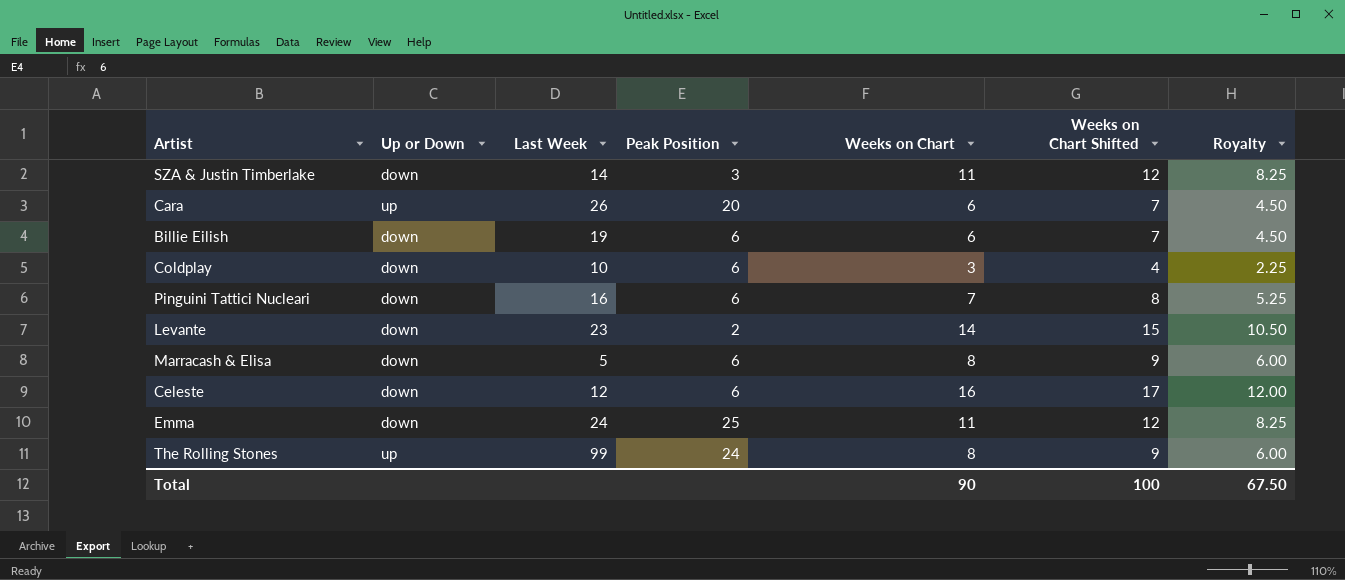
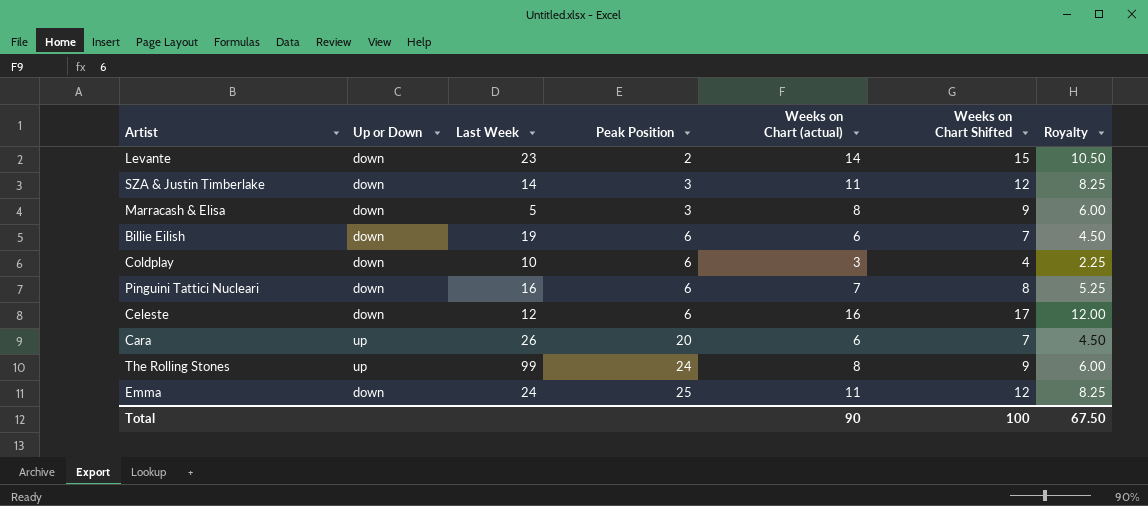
row order: none -> Peak Position ascending
column name: Weeks on Chart -> Weeks on Chart (actual)
Marracash & Elisa | Peak Position: 6 -> 3

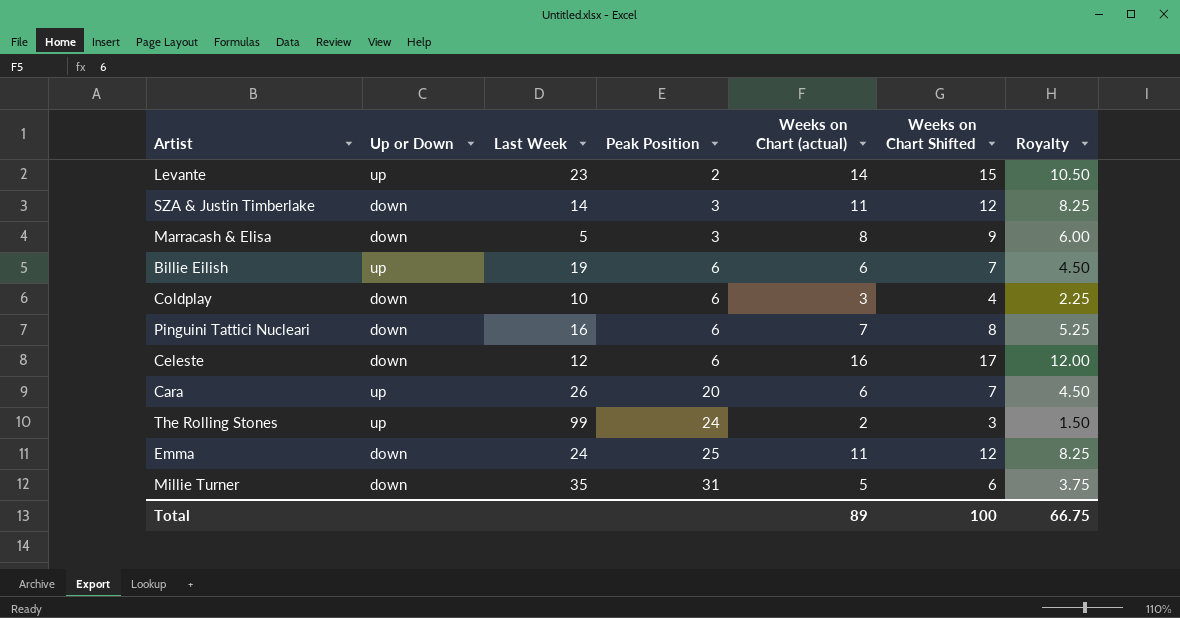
Levante | Up or Down: down -> up
Billie Eilish | Up or Down: down -> up
The Rolling Stones | Weeks on Chart (actual): 8 -> 2
The Rolling Stones | Weeks on Chart Shifted: 9 -> 3
The Rolling Stones | Royalty: 6.00 -> 1.50
row Millie Turner: none -> down | 35 | 31 | 5 | 6 | 3.75
Total | Weeks on Chart (actual): 90 -> 89
Total | Royalty: 67.50 -> 66.75

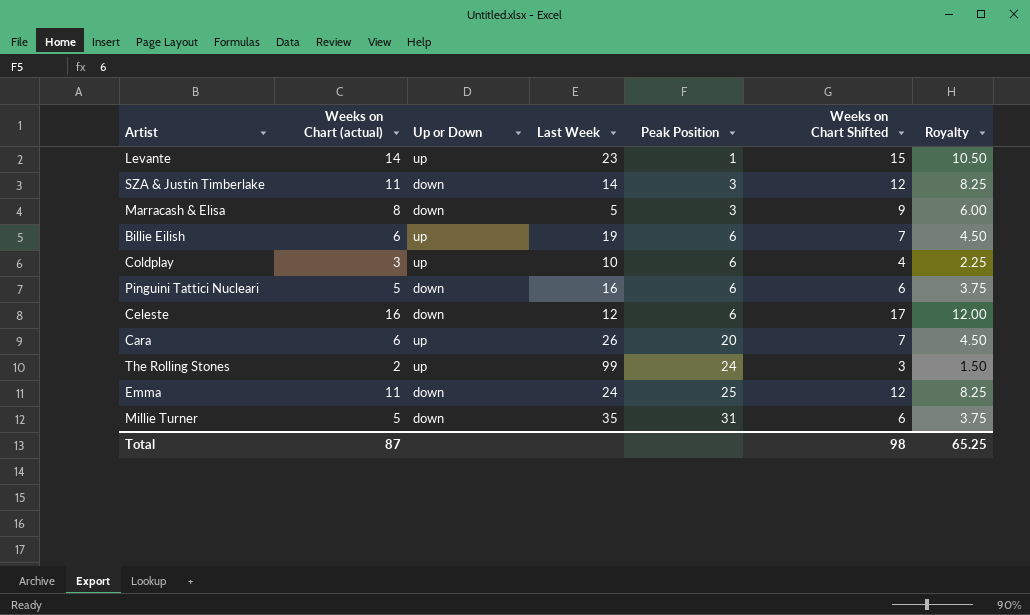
column Weeks on Chart (actual) | position: 5 -> 2
Levante | Peak Position: 2 -> 1
Coldplay | Up or Down: down -> up
Pinguini Tattici Nucleari | Weeks on Chart (actual): 7 -> 5
Pinguini Tattici Nucleari | Weeks on Chart Shifted: 8 -> 6
Pinguini Tattici Nucleari | Royalty: 5.25 -> 3.75
Total | Weeks on Chart (actual): 89 -> 87
Total | Weeks on Chart Shifted: 100 -> 98
Total | Royalty: 66.75 -> 65.25

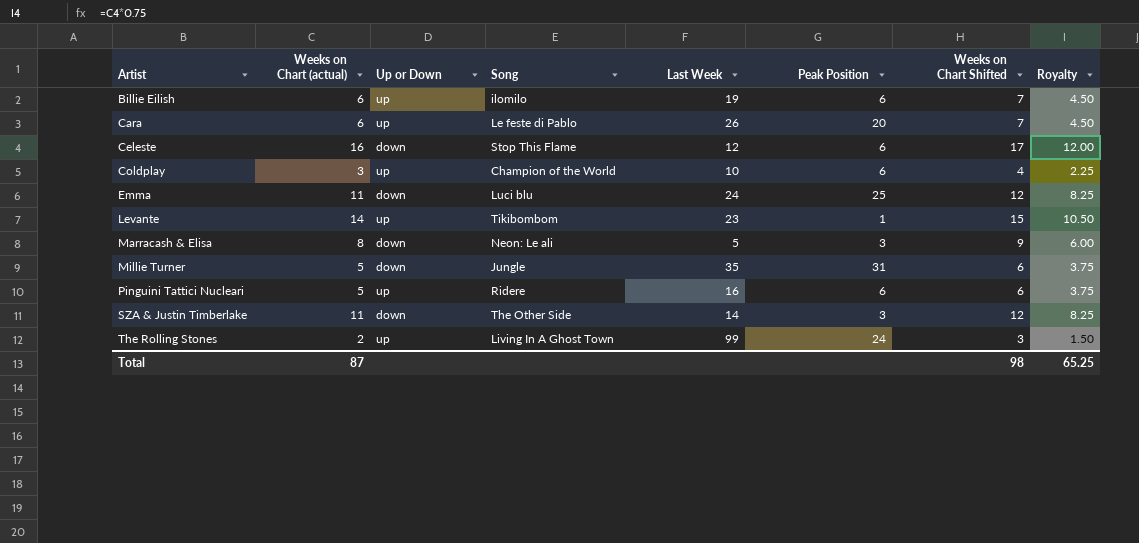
row order: Peak Position ascending -> Artist ascending
column Song | position: none -> 4
Pinguini Tattici Nucleari | Up or Down: down -> up

